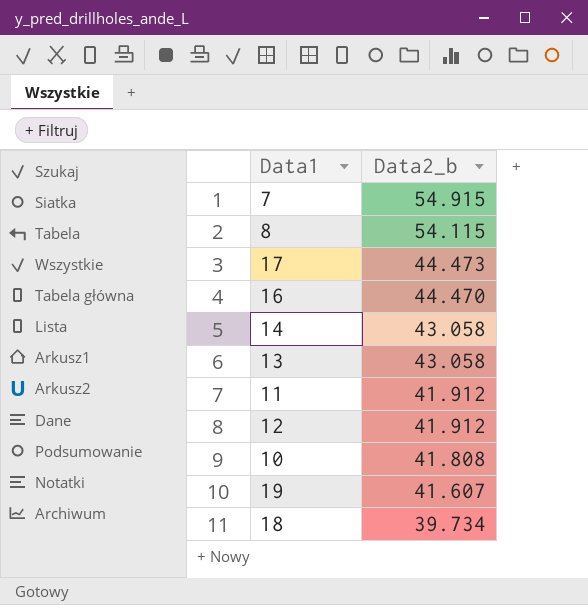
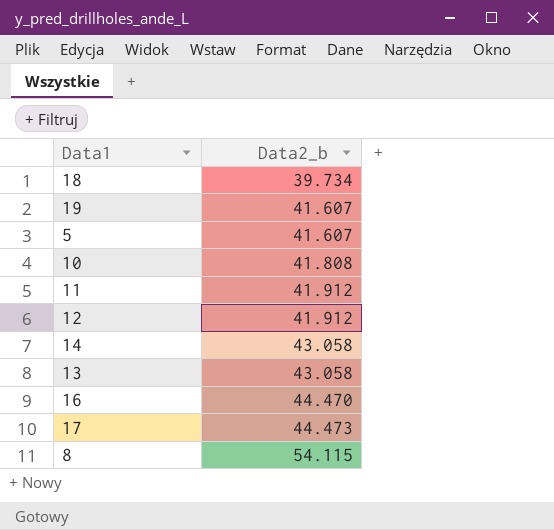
row order: Data2_b descending -> Data2_b ascending
row 7: 54.915 -> none
row 5: none -> 41.607

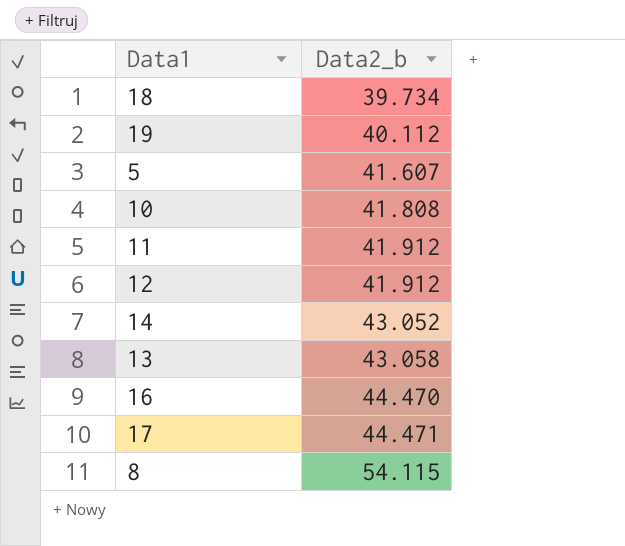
19 | Data2_b: 41.607 -> 40.112
14 | Data2_b: 43.058 -> 43.052
17 | Data2_b: 44.473 -> 44.471

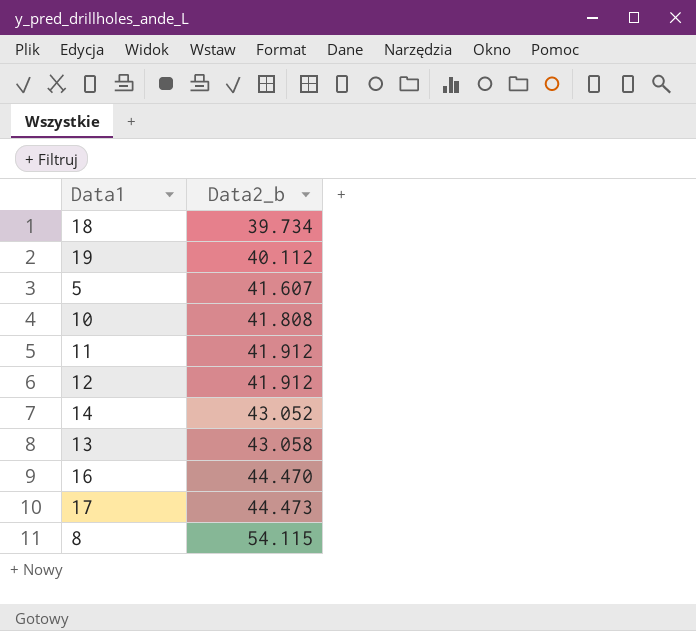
17 | Data2_b: 44.471 -> 44.473

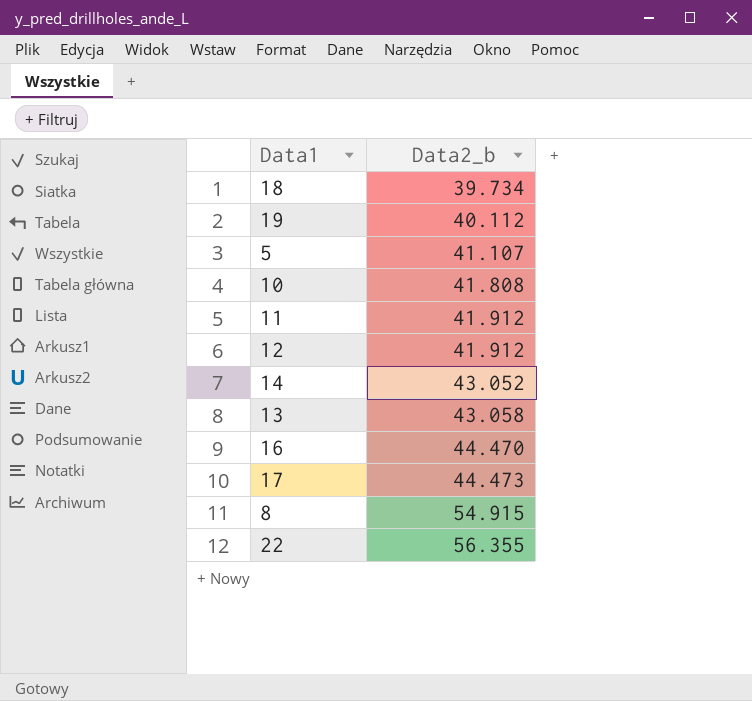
5 | Data2_b: 41.607 -> 41.107
8 | Data2_b: 54.115 -> 54.915
row 22: none -> 56.355

